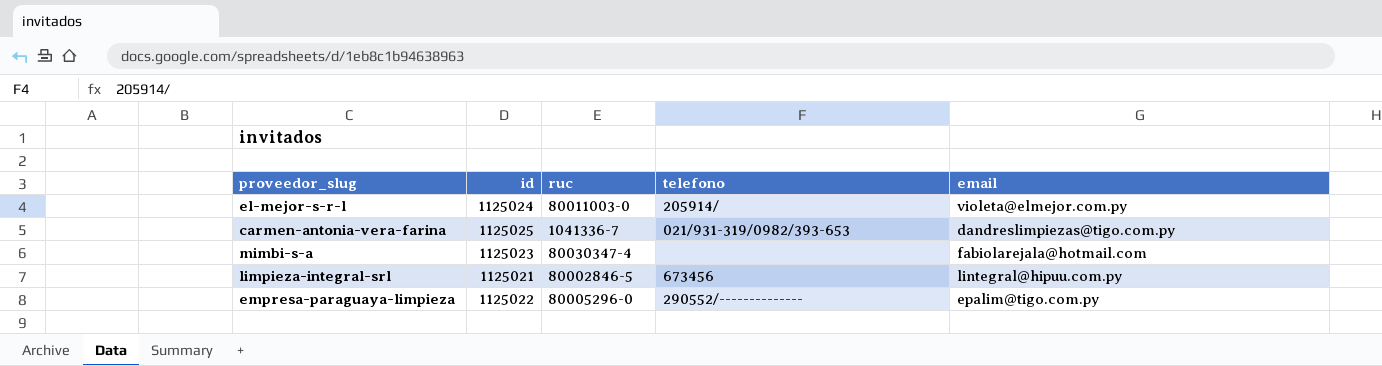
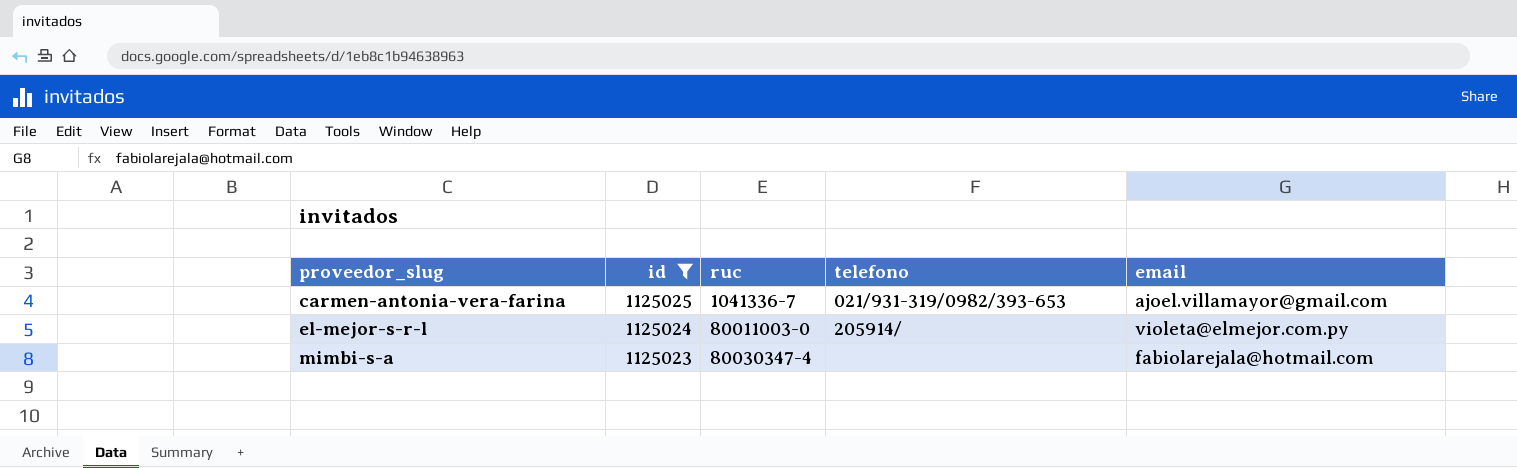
filter: none -> id >= 1125023
row order: none -> proveedor_slug ascending
carmen-antonia-vera-farina | email: dandreslimpiezas@tigo.com.py -> ajoel.villamayor@gmail.com

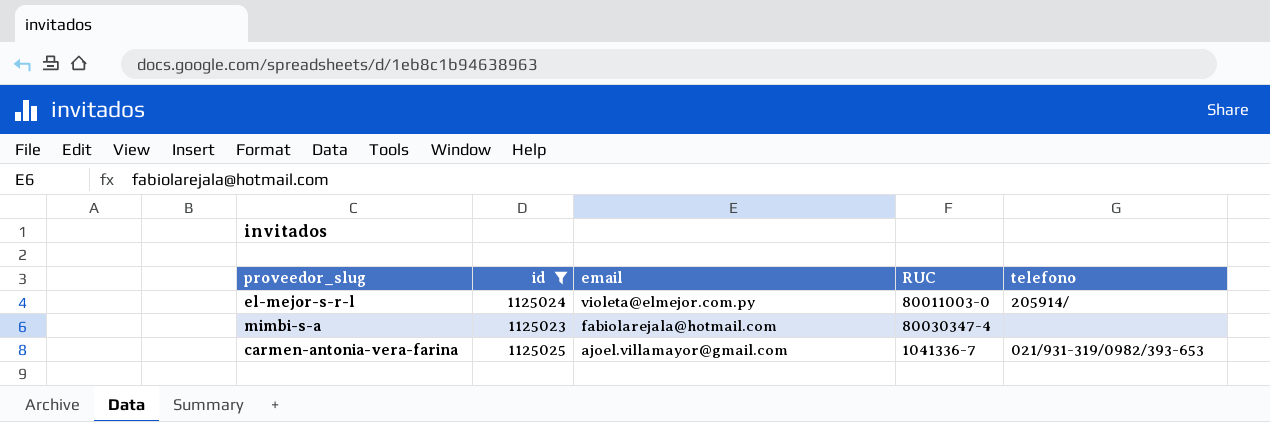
row order: proveedor_slug ascending -> email descending
column email | position: 5 -> 3
column name: ruc -> RUC

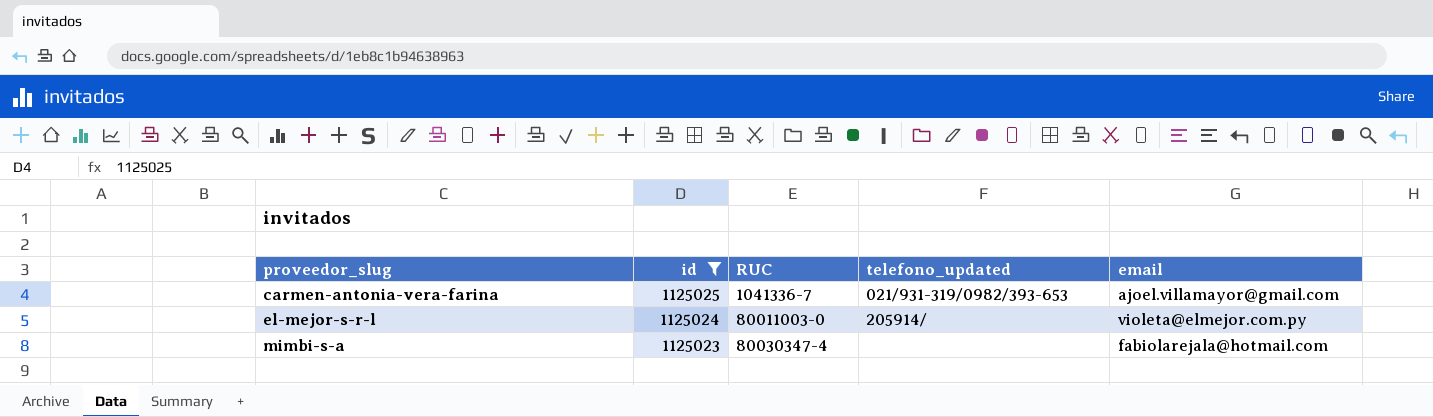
row order: email descending -> proveedor_slug ascending
column name: telefono -> telefono_updated
column email | position: 3 -> 5

